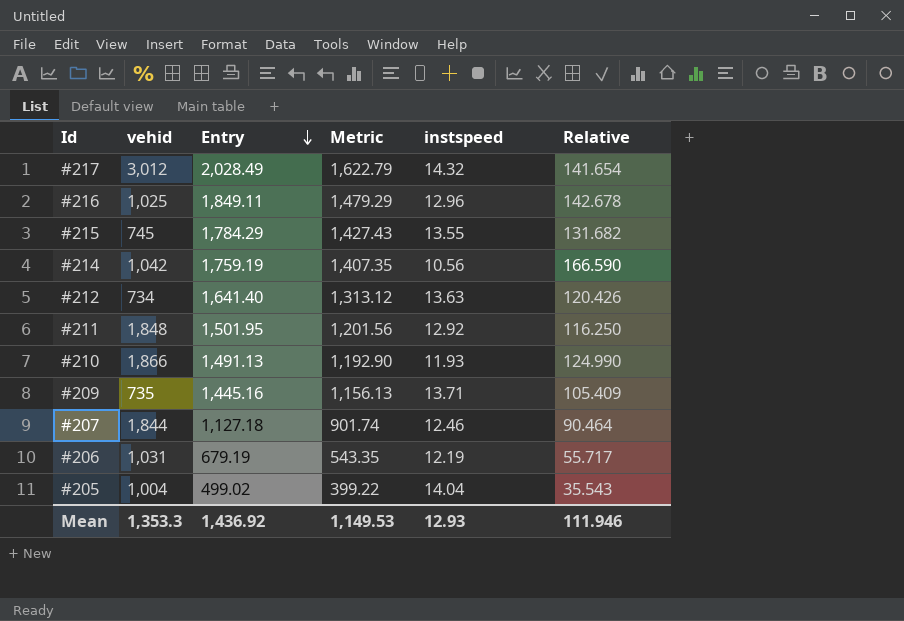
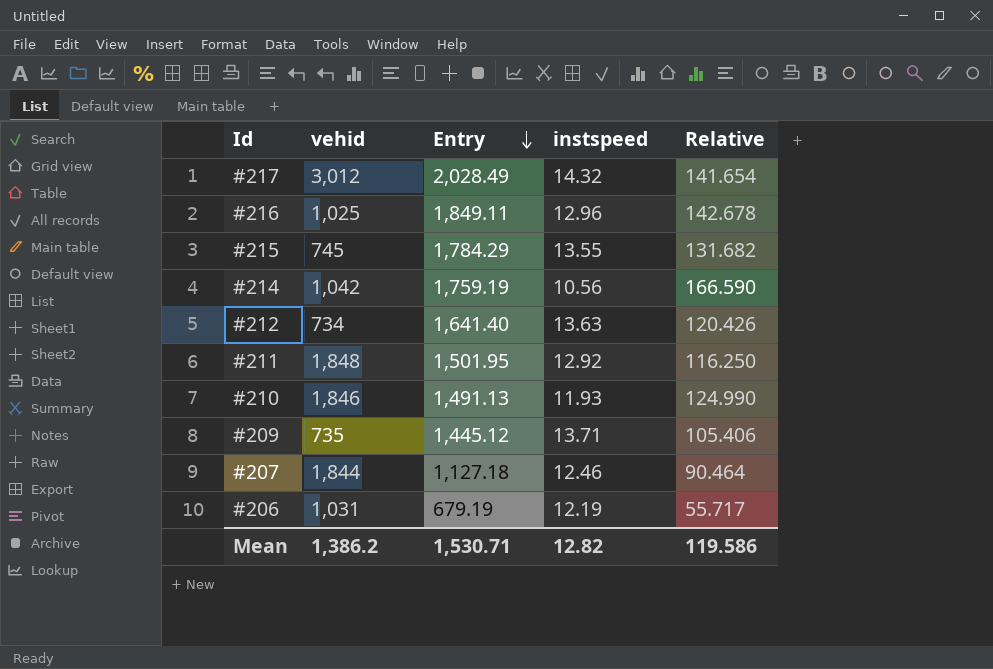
column Metric | formula: [Entry] * 0.8 -> none
row #205: 1,004 | 499.02 | 399.22 | 14.04 | 35.543 -> none
#210 | vehid: 1,866 -> 1,846
#209 | Entry: 1,445.16 -> 1,445.12
#209 | Relative: 105.409 -> 105.406
Mean | vehid: 1,353.3 -> 1,386.2
Mean | Entry: 1,436.92 -> 1,530.71
Mean | instspeed: 12.93 -> 12.82
Mean | Relative: 111.946 -> 119.586

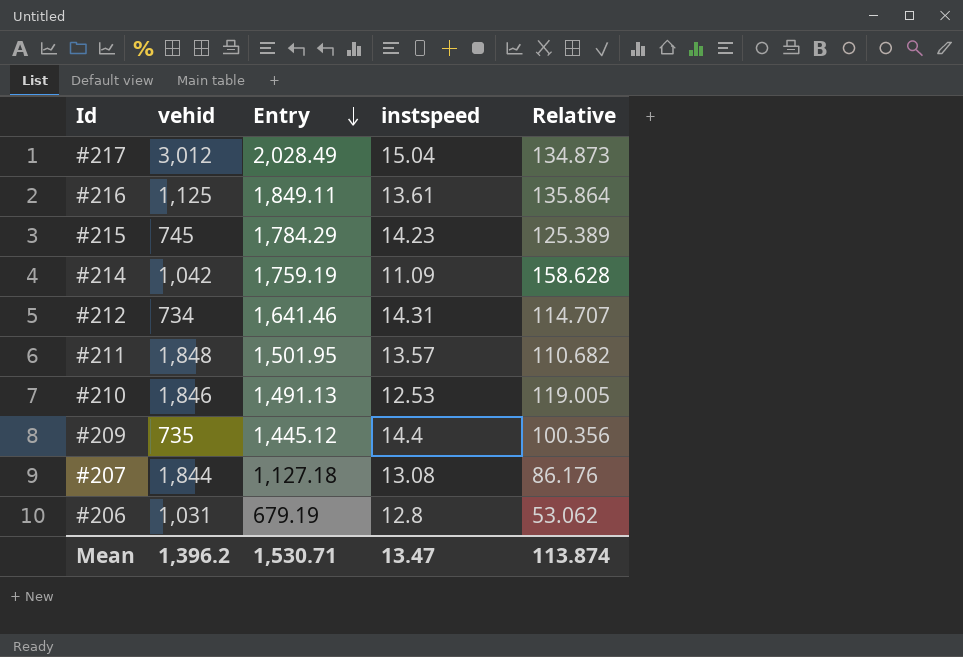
#217 | instspeed: 14.32 -> 15.04
#217 | Relative: 141.654 -> 134.873
#216 | vehid: 1,025 -> 1,125
#216 | instspeed: 12.96 -> 13.61
#216 | Relative: 142.678 -> 135.864
#215 | instspeed: 13.55 -> 14.23
#215 | Relative: 131.682 -> 125.389
#214 | instspeed: 10.56 -> 11.09
#214 | Relative: 166.590 -> 158.628
#212 | Entry: 1,641.40 -> 1,641.46
#212 | instspeed: 13.63 -> 14.31
#212 | Relative: 120.426 -> 114.707
#211 | instspeed: 12.92 -> 13.57
#211 | Relative: 116.250 -> 110.682
#210 | instspeed: 11.93 -> 12.53
#210 | Relative: 124.990 -> 119.005
#209 | instspeed: 13.71 -> 14.4
#209 | Relative: 105.406 -> 100.356
#207 | instspeed: 12.46 -> 13.08
#207 | Relative: 90.464 -> 86.176
#206 | instspeed: 12.19 -> 12.8
#206 | Relative: 55.717 -> 53.062
Mean | vehid: 1,386.2 -> 1,396.2
Mean | instspeed: 12.82 -> 13.47
Mean | Relative: 119.586 -> 113.874

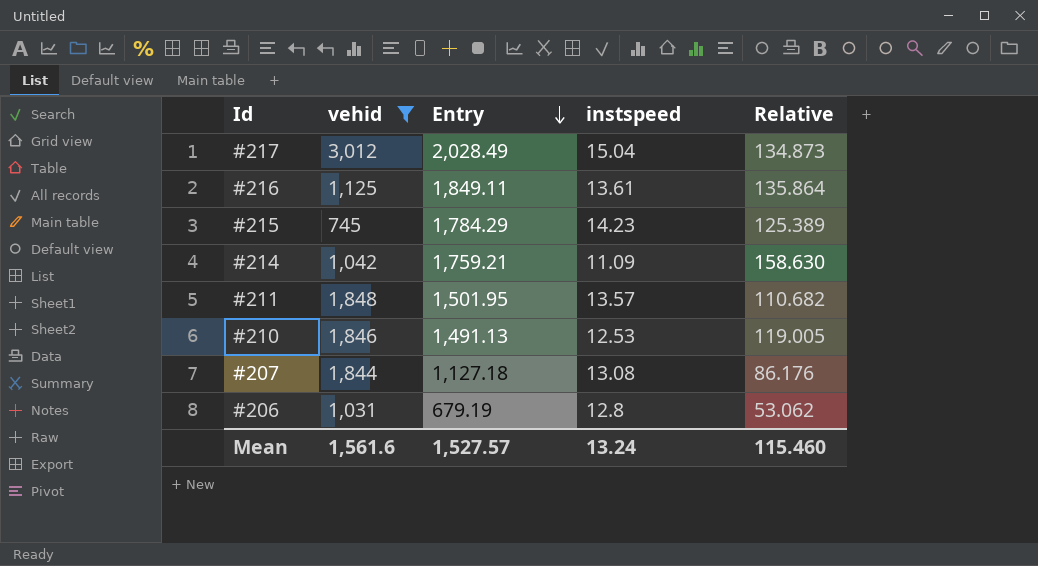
filter: none -> vehid >= 745
#214 | Entry: 1,759.19 -> 1,759.21
#214 | Relative: 158.628 -> 158.630
Mean | vehid: 1,396.2 -> 1,561.6
Mean | Entry: 1,530.71 -> 1,527.57
Mean | instspeed: 13.47 -> 13.24
Mean | Relative: 113.874 -> 115.460

